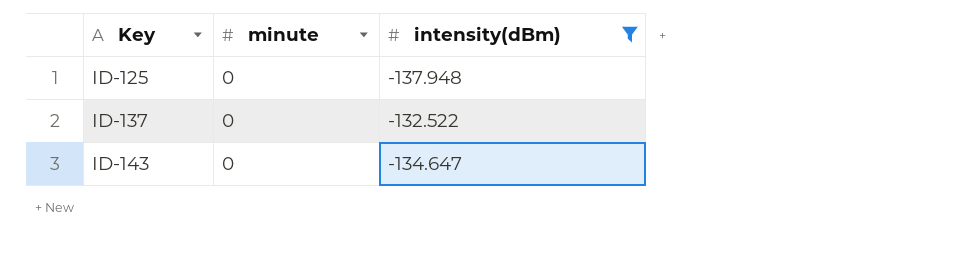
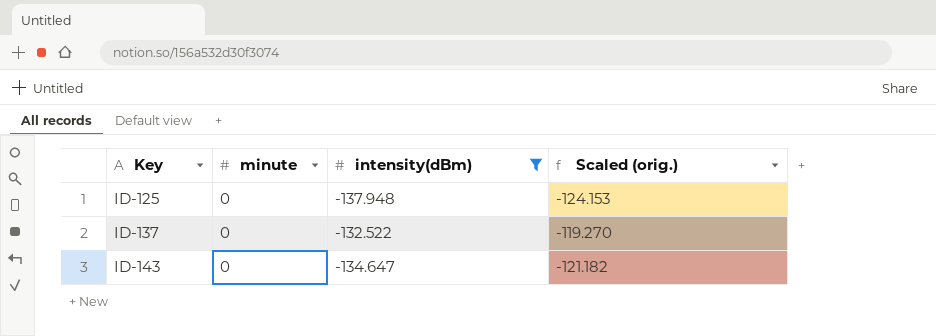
column Scaled (orig.) | formula: none -> [intensity(dBm)] * 0.9

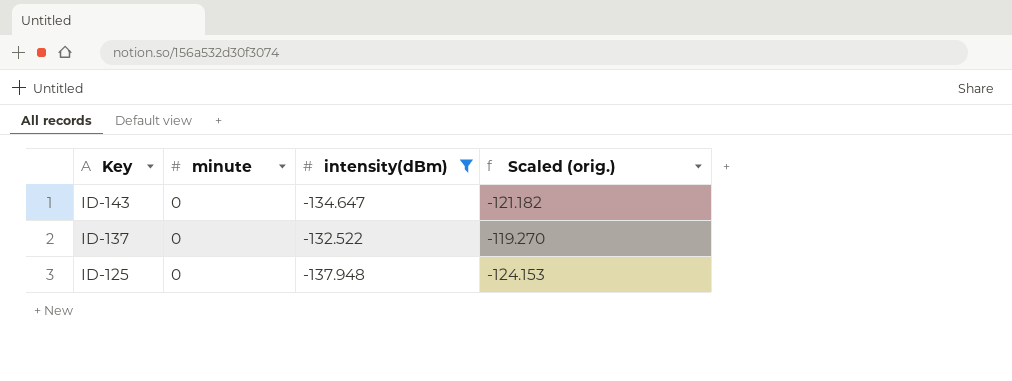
row order: Key ascending -> Key descending

